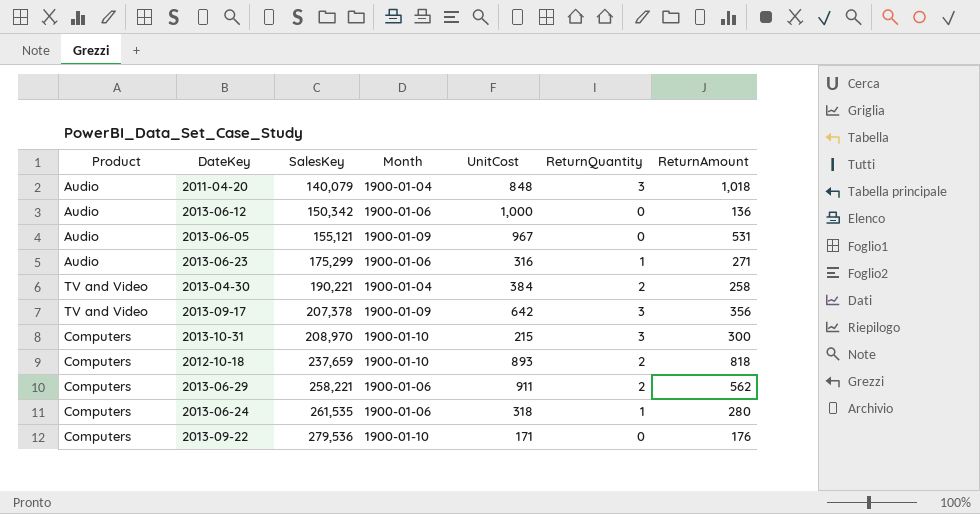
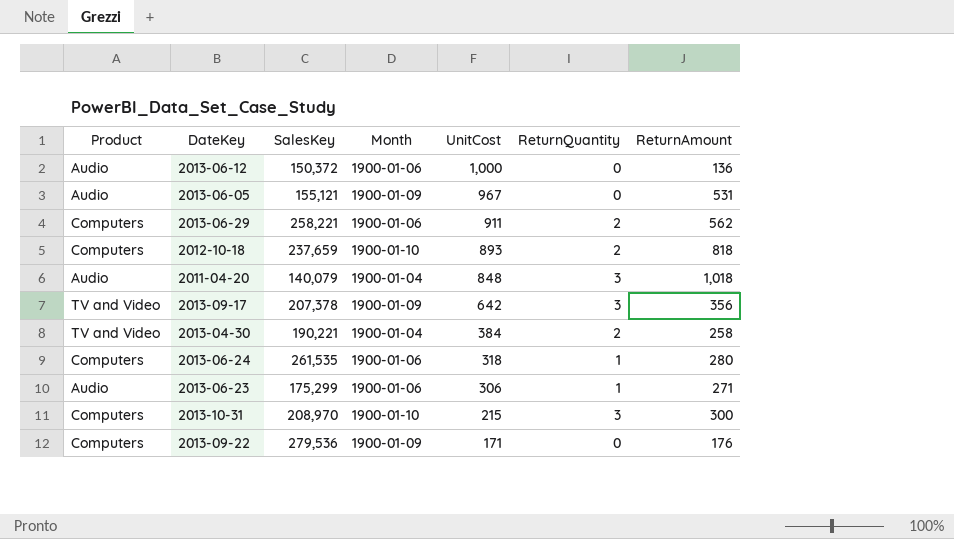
row order: SalesKey ascending -> UnitCost descending
2013-06-12 | SalesKey: 150,342 -> 150,372
2013-06-23 | UnitCost: 316 -> 306
2013-09-22 | Month: 1900-01-10 -> 1900-01-09

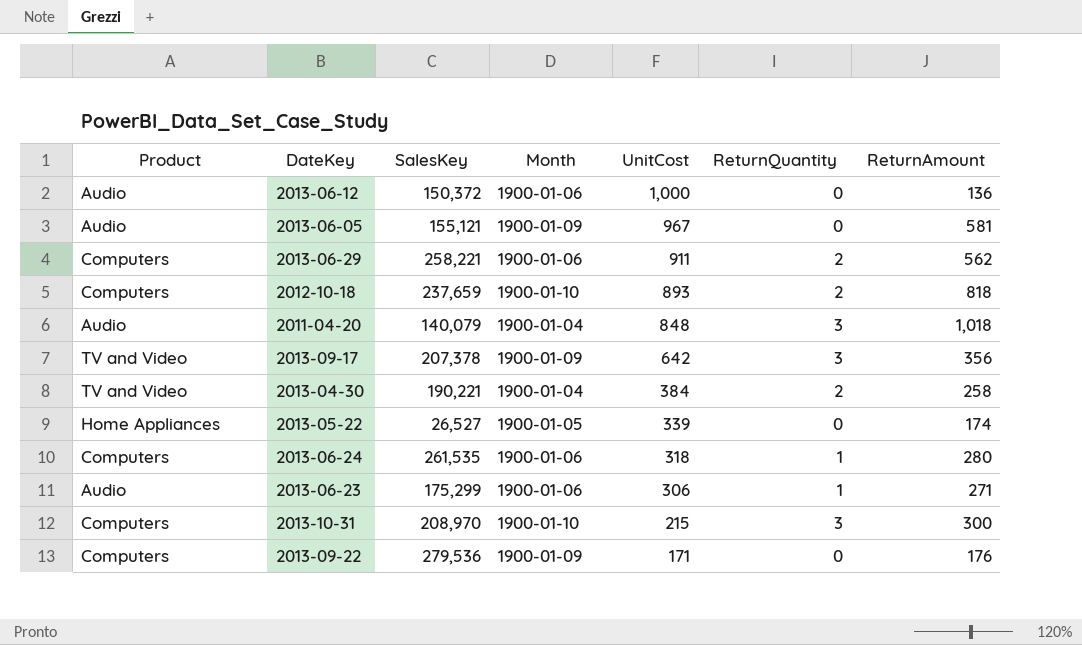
2013-06-05 | ReturnAmount: 531 -> 581
row 2013-05-22: none -> Home Appliances | 26,527 | 1900-01-05 | 339 | 0 | 174

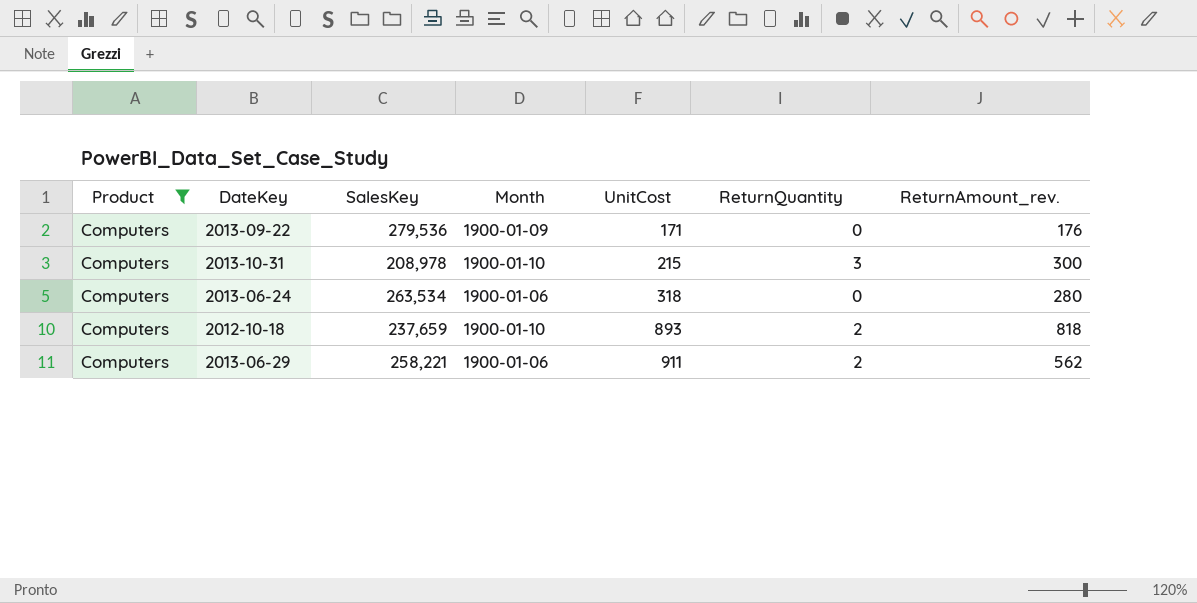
filter: none -> Product = Computers
row order: UnitCost descending -> UnitCost ascending
column name: ReturnAmount -> ReturnAmount_rev.
2013-10-31 | SalesKey: 208,970 -> 208,978
2013-06-24 | SalesKey: 261,535 -> 263,534
2013-06-24 | ReturnQuantity: 1 -> 0

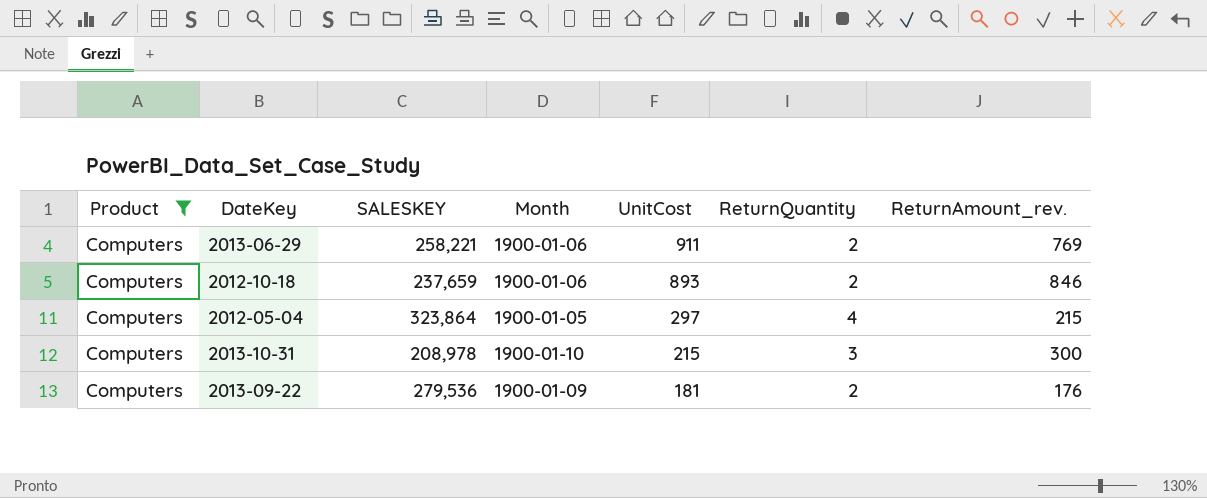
row order: UnitCost ascending -> UnitCost descending
column name: SalesKey -> SALESKEY
row 2013-06-24: Computers | 263,534 | 1900-01-06 | 318 | 0 | 280 -> none
2013-06-29 | ReturnAmount_rev.: 562 -> 769
2012-10-18 | Month: 1900-01-10 -> 1900-01-06
2012-10-18 | ReturnAmount_rev.: 818 -> 846
row 2012-05-04: none -> Computers | 323,864 | 1900-01-05 | 297 | 4 | 215
2013-09-22 | UnitCost: 171 -> 181
2013-09-22 | ReturnQuantity: 0 -> 2

